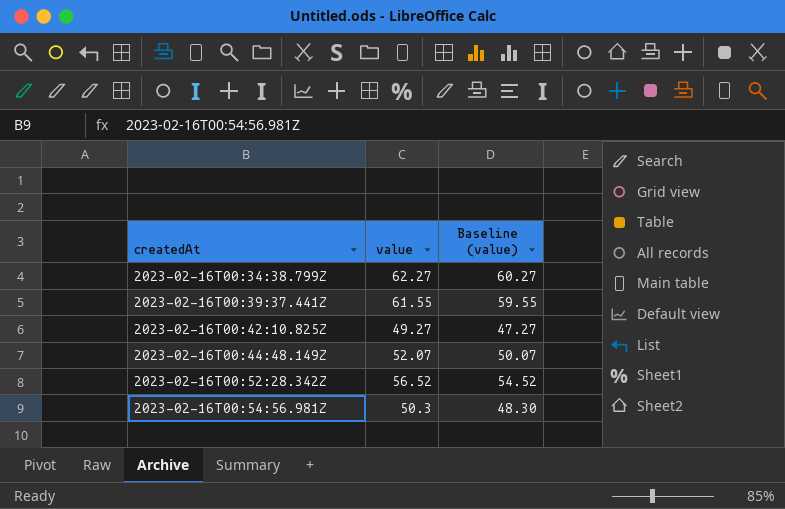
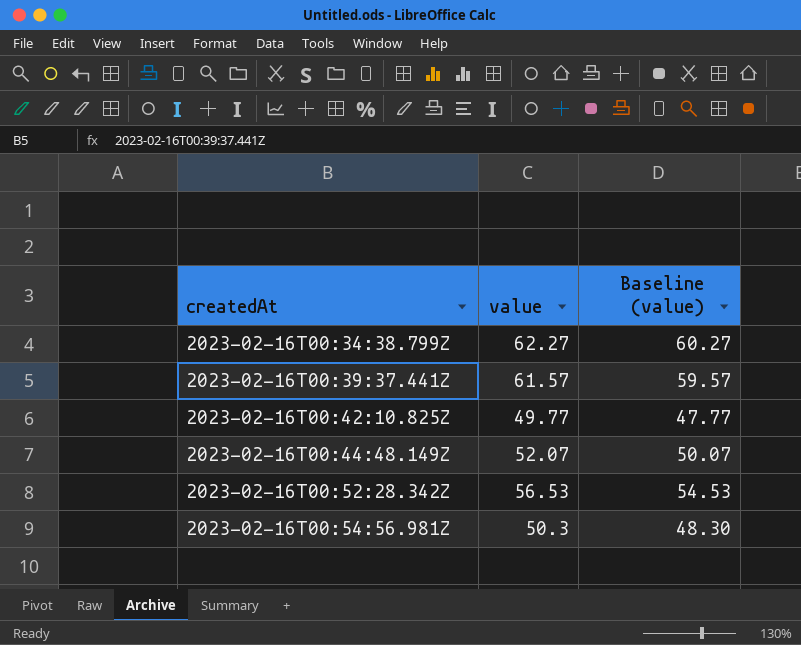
2023-02-16T00:39:37.441Z | value: 61.55 -> 61.57
2023-02-16T00:39:37.441Z | Baseline (value): 59.55 -> 59.57
2023-02-16T00:42:10.825Z | value: 49.27 -> 49.77
2023-02-16T00:42:10.825Z | Baseline (value): 47.27 -> 47.77
2023-02-16T00:52:28.342Z | value: 56.52 -> 56.53
2023-02-16T00:52:28.342Z | Baseline (value): 54.52 -> 54.53

